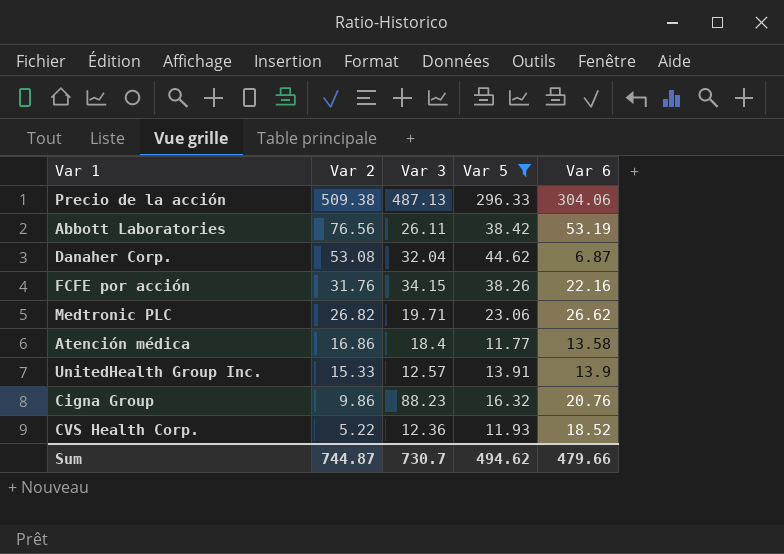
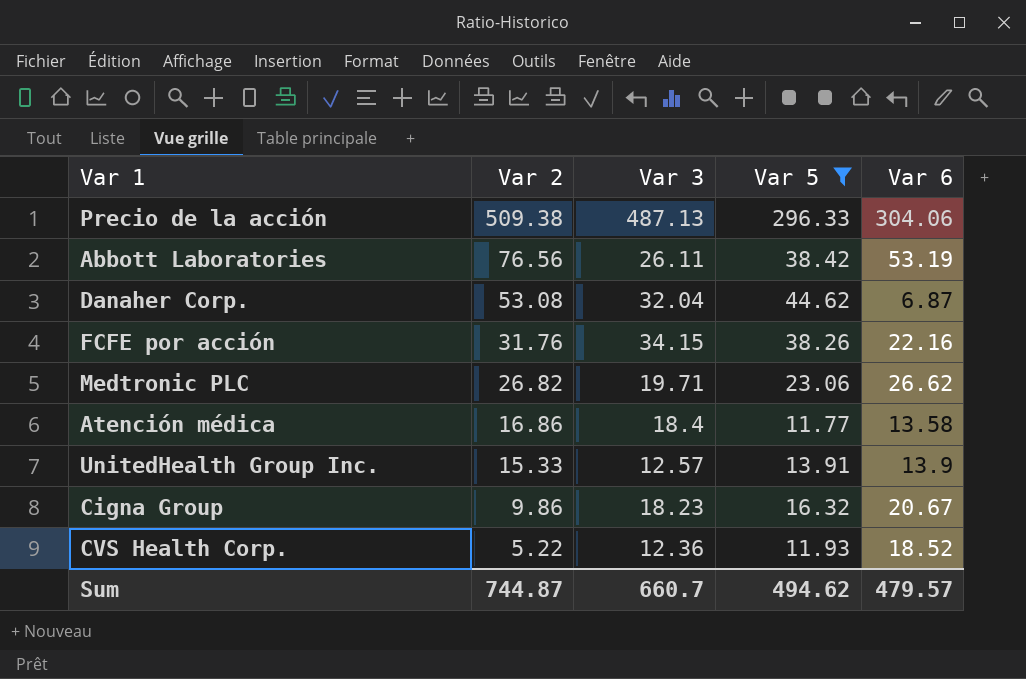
Cigna Group | Var 3: 88.23 -> 18.23
Cigna Group | Var 6: 20.76 -> 20.67
Sum | Var 3: 730.7 -> 660.7
Sum | Var 6: 479.66 -> 479.57

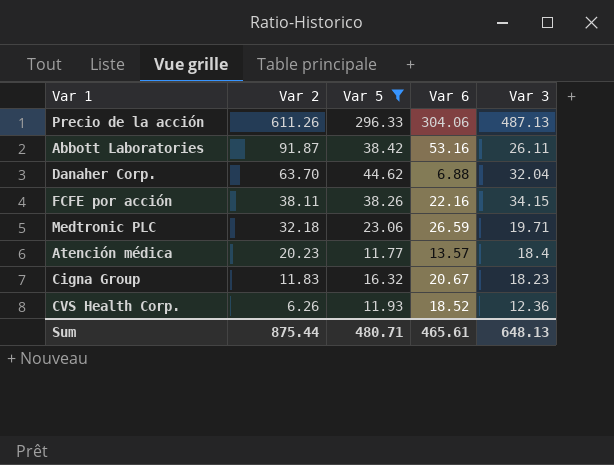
column Var 3 | position: 3 -> 5
row UnitedHealth Group Inc.: 15.33 | 12.57 | 13.91 | 13.9 -> none
Precio de la acción | Var 2: 509.38 -> 611.26
Abbott Laboratories | Var 2: 76.56 -> 91.87
Abbott Laboratories | Var 6: 53.19 -> 53.16
Danaher Corp. | Var 2: 53.08 -> 63.70
Danaher Corp. | Var 6: 6.87 -> 6.88
FCFE por acción | Var 2: 31.76 -> 38.11
Medtronic PLC | Var 2: 26.82 -> 32.18
Medtronic PLC | Var 6: 26.62 -> 26.59
Atención médica | Var 2: 16.86 -> 20.23
Atención médica | Var 6: 13.58 -> 13.57
Cigna Group | Var 2: 9.86 -> 11.83
CVS Health Corp. | Var 2: 5.22 -> 6.26
Sum | Var 2: 744.87 -> 875.44
Sum | Var 5: 494.62 -> 480.71
Sum | Var 6: 479.57 -> 465.61
Sum | Var 3: 660.7 -> 648.13

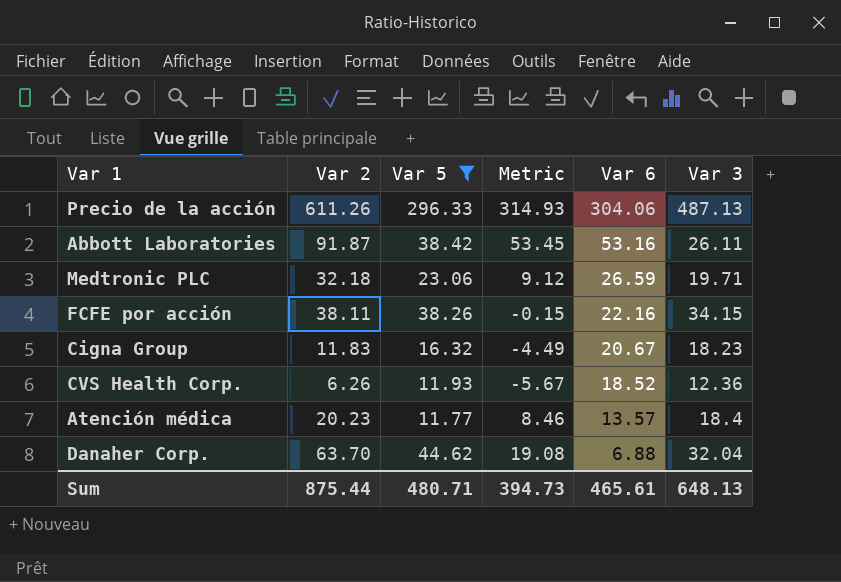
row order: Var 2 descending -> Var 6 descending
column Metric | formula: none -> [Var 2] - [Var 5]

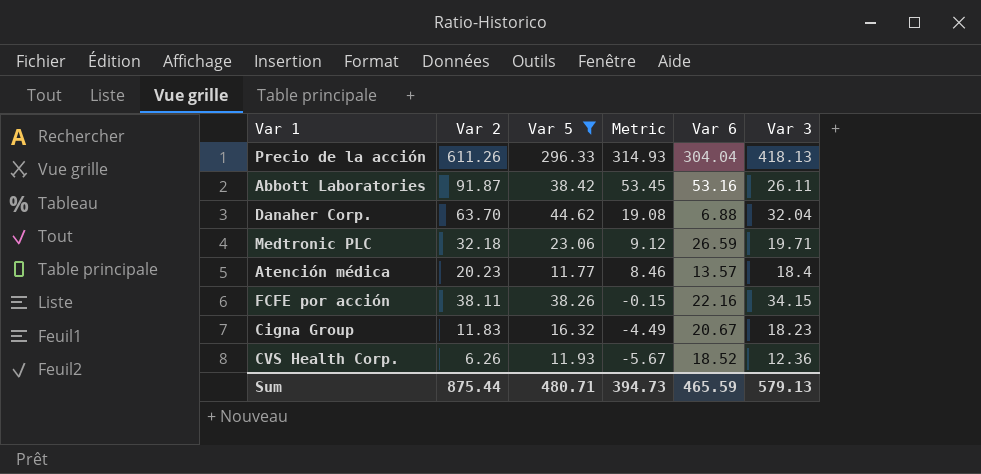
row order: Var 6 descending -> Metric descending
Precio de la acción | Var 6: 304.06 -> 304.04
Precio de la acción | Var 3: 487.13 -> 418.13
Sum | Var 6: 465.61 -> 465.59
Sum | Var 3: 648.13 -> 579.13

